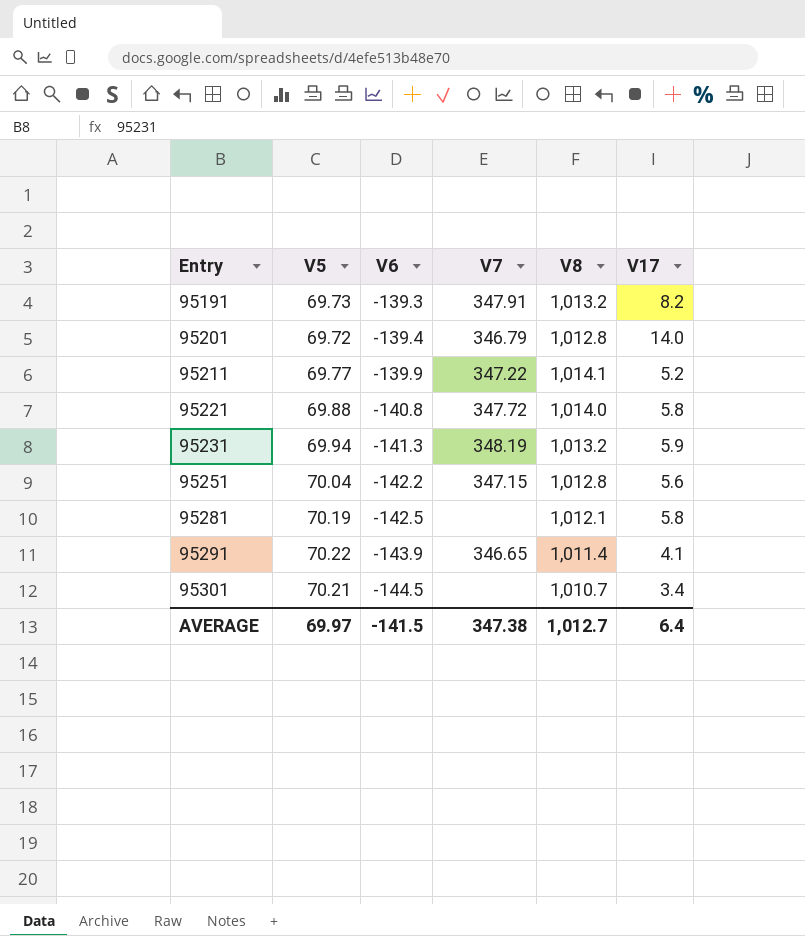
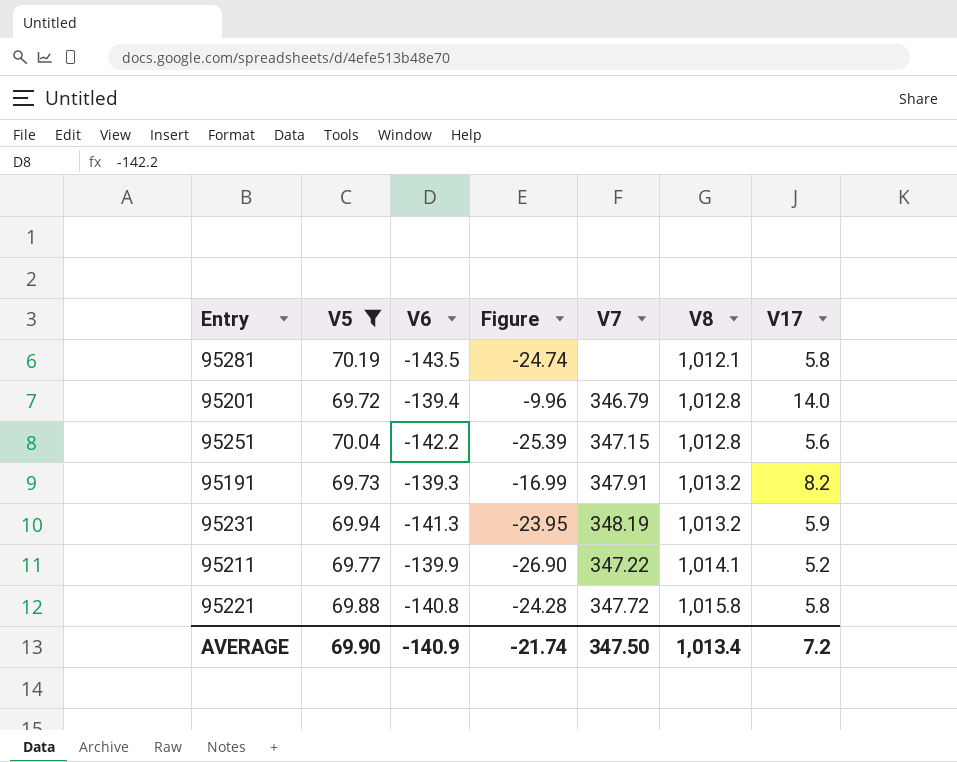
filter: none -> V5 <= 70.19
row order: Entry ascending -> V8 ascending
column Figure | formula: none -> [V6] / [V17]
95281 | V6: -142.5 -> -143.5
95221 | V8: 1,014.0 -> 1,015.8
AVERAGE | V5: 69.97 -> 69.90
AVERAGE | V6: -141.5 -> -140.9
AVERAGE | V7: 347.38 -> 347.50
AVERAGE | V8: 1,012.7 -> 1,013.4
AVERAGE | V17: 6.4 -> 7.2

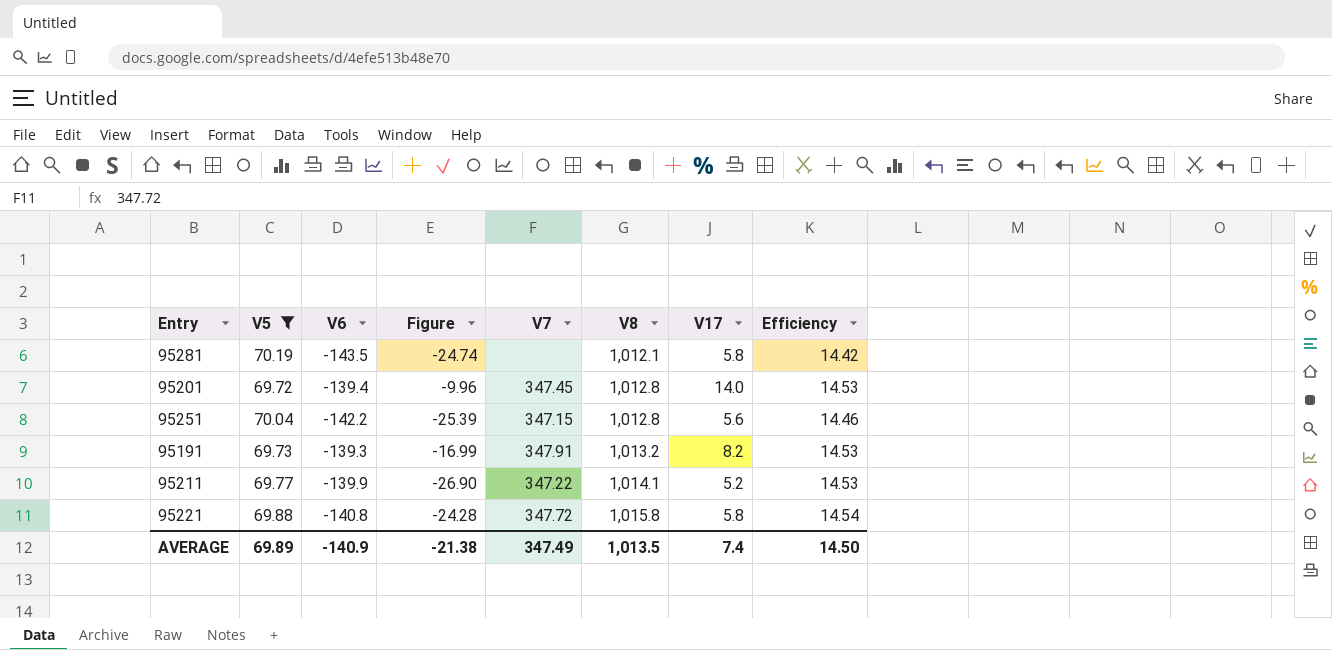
column Efficiency | formula: none -> [V8] / [V5]
row 95231: 69.94 | -141.3 | -23.95 | 348.19 | 1,013.2 | 5.9 -> none
95201 | V7: 346.79 -> 347.45
AVERAGE | V5: 69.90 -> 69.89
AVERAGE | Figure: -21.74 -> -21.38
AVERAGE | V7: 347.50 -> 347.49
AVERAGE | V8: 1,013.4 -> 1,013.5
AVERAGE | V17: 7.2 -> 7.4

